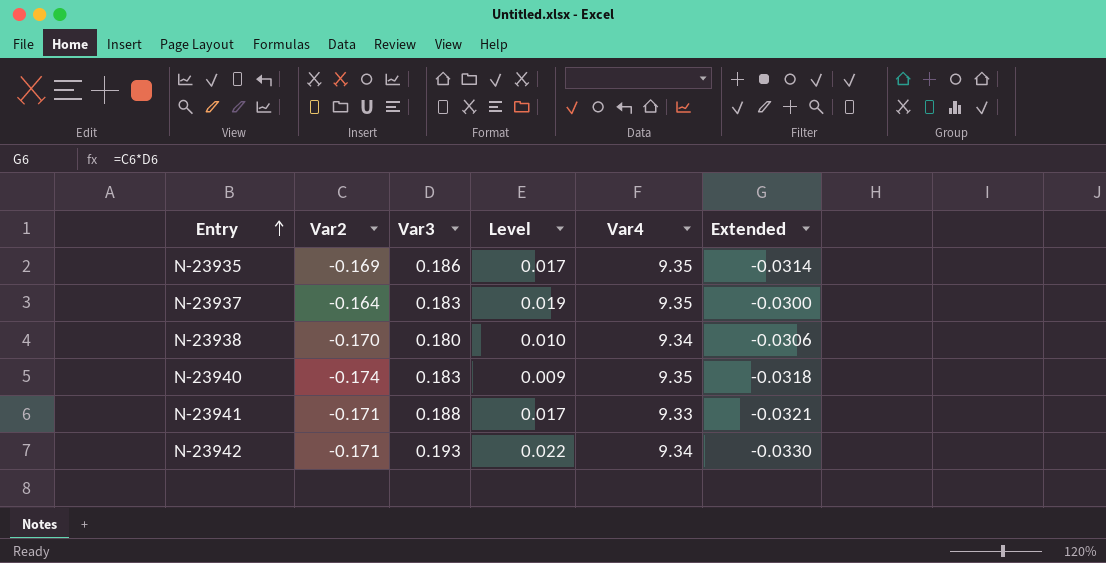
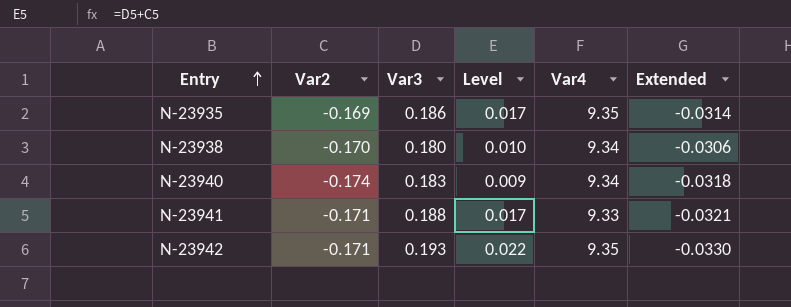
row N-23937: -0.164 | 0.183 | 0.019 | 9.35 | -0.0300 -> none
N-23940 | Var4: 9.35 -> 9.34
N-23942 | Var4: 9.34 -> 9.35

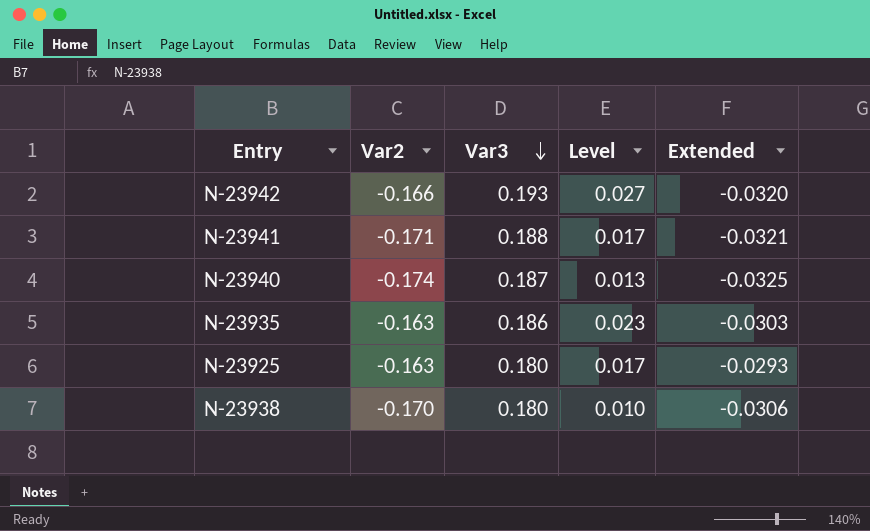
row order: Entry ascending -> Var3 descending
column Var4 | position: 5 -> none
N-23942 | Var2: -0.171 -> -0.166
N-23942 | Level: 0.022 -> 0.027
N-23942 | Extended: -0.0330 -> -0.0320
N-23940 | Var3: 0.183 -> 0.187
N-23940 | Level: 0.009 -> 0.013
N-23940 | Extended: -0.0318 -> -0.0325
N-23935 | Var2: -0.169 -> -0.163
N-23935 | Level: 0.017 -> 0.023
N-23935 | Extended: -0.0314 -> -0.0303
row N-23925: none -> -0.163 | 0.180 | 0.017 | -0.0293

